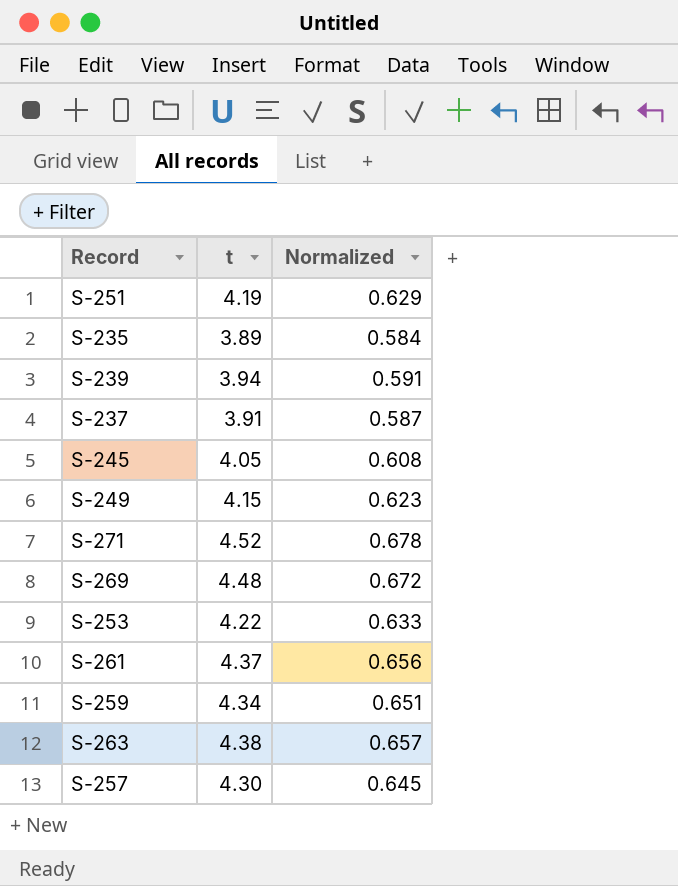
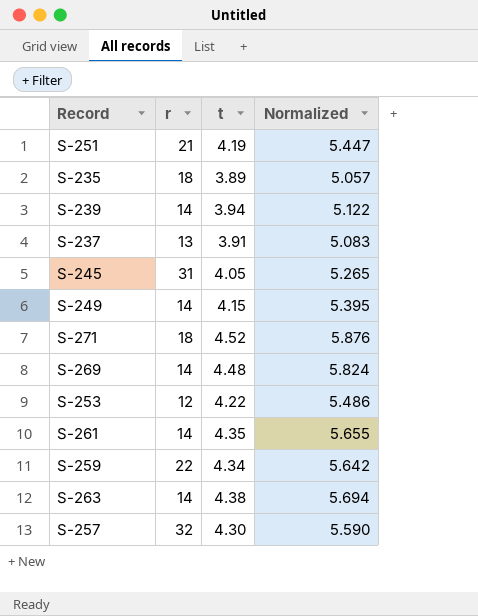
column r | position: none -> 2
column Normalized | formula: [t] * 0.15 -> [t] * 1.3
S-261 | t: 4.37 -> 4.35

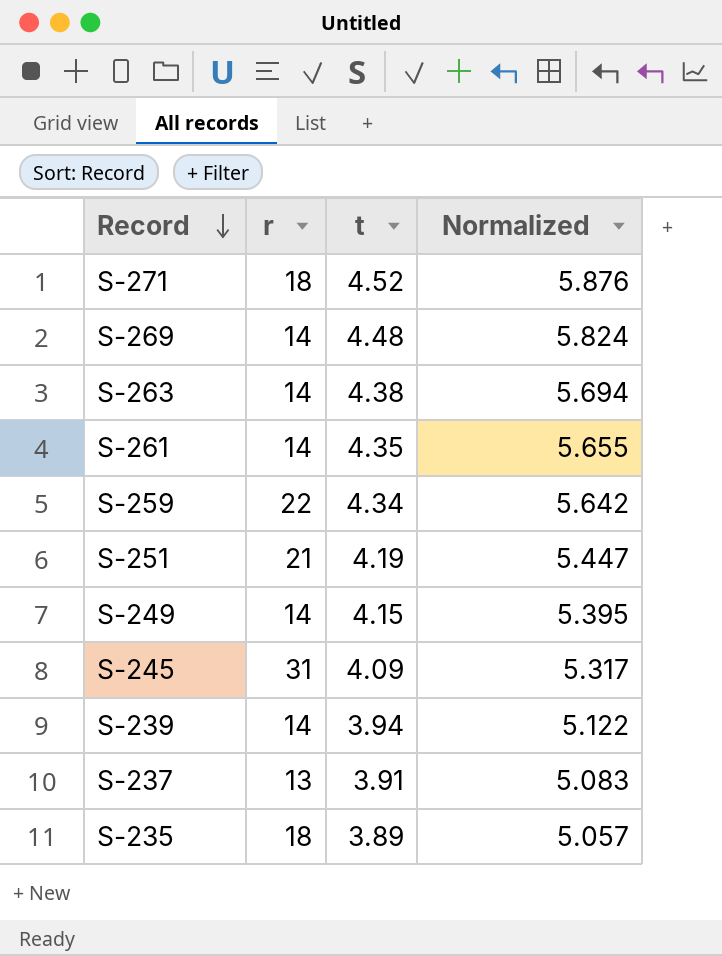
row order: none -> Record descending
row S-253: 12 | 4.22 | 5.486 -> none
row S-257: 32 | 4.30 | 5.590 -> none
S-245 | t: 4.05 -> 4.09
S-245 | Normalized: 5.265 -> 5.317

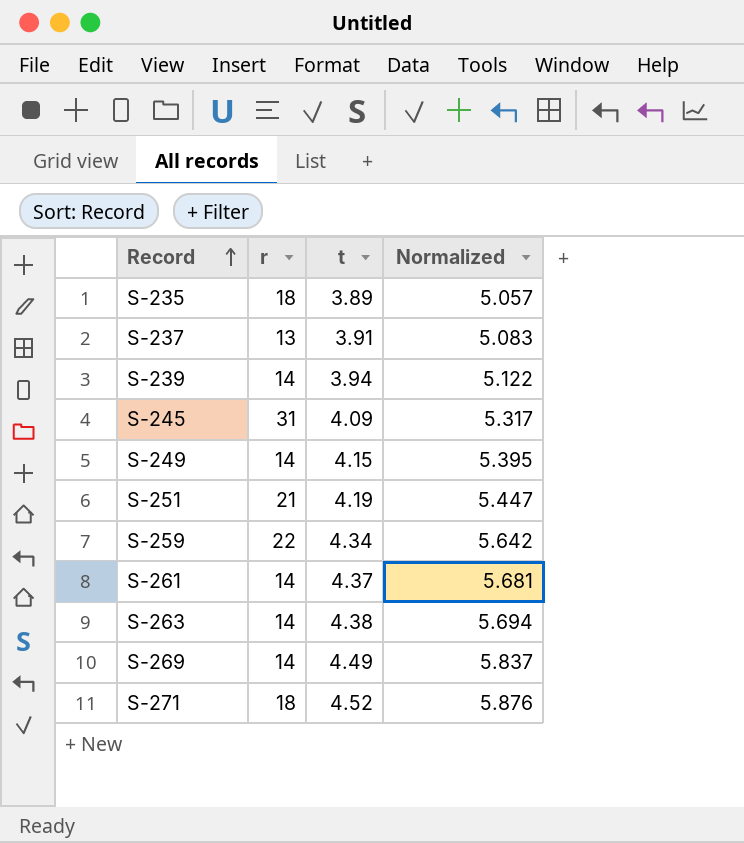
row order: Record descending -> Record ascending
S-261 | t: 4.35 -> 4.37
S-261 | Normalized: 5.655 -> 5.681
S-269 | t: 4.48 -> 4.49
S-269 | Normalized: 5.824 -> 5.837

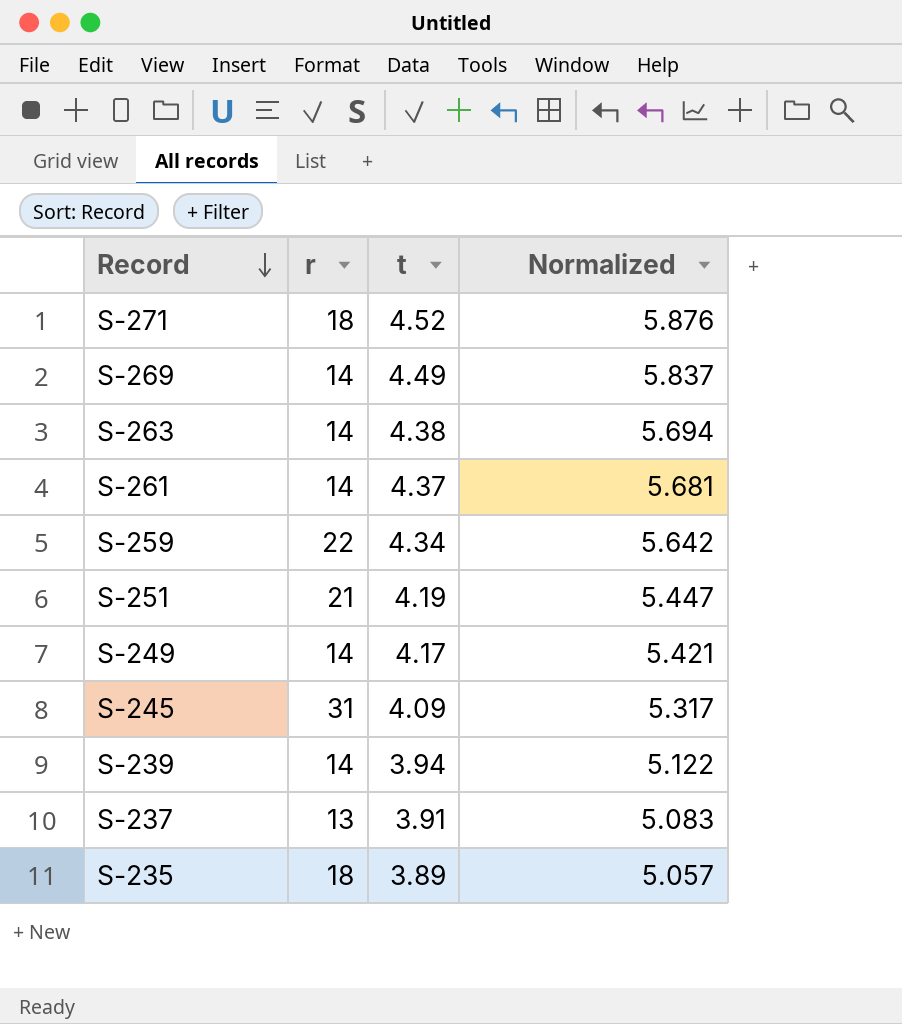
row order: Record ascending -> Record descending
S-249 | t: 4.15 -> 4.17
S-249 | Normalized: 5.395 -> 5.421

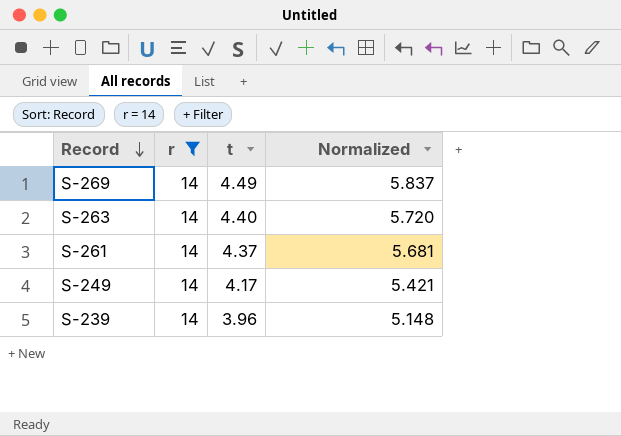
filter: none -> r = 14
S-263 | t: 4.38 -> 4.40
S-263 | Normalized: 5.694 -> 5.720
S-239 | t: 3.94 -> 3.96
S-239 | Normalized: 5.122 -> 5.148

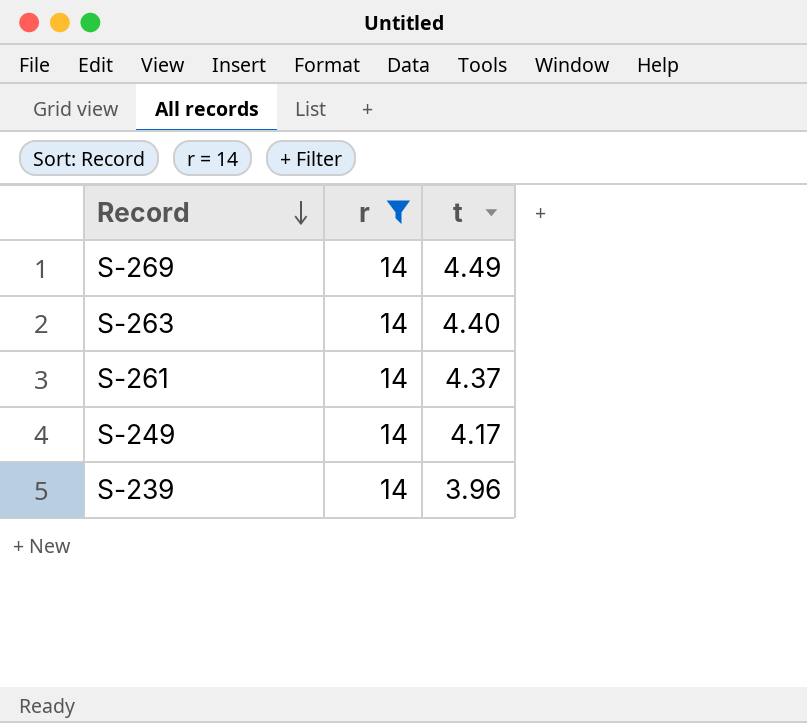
column Normalized | formula: [t] * 1.3 -> none

